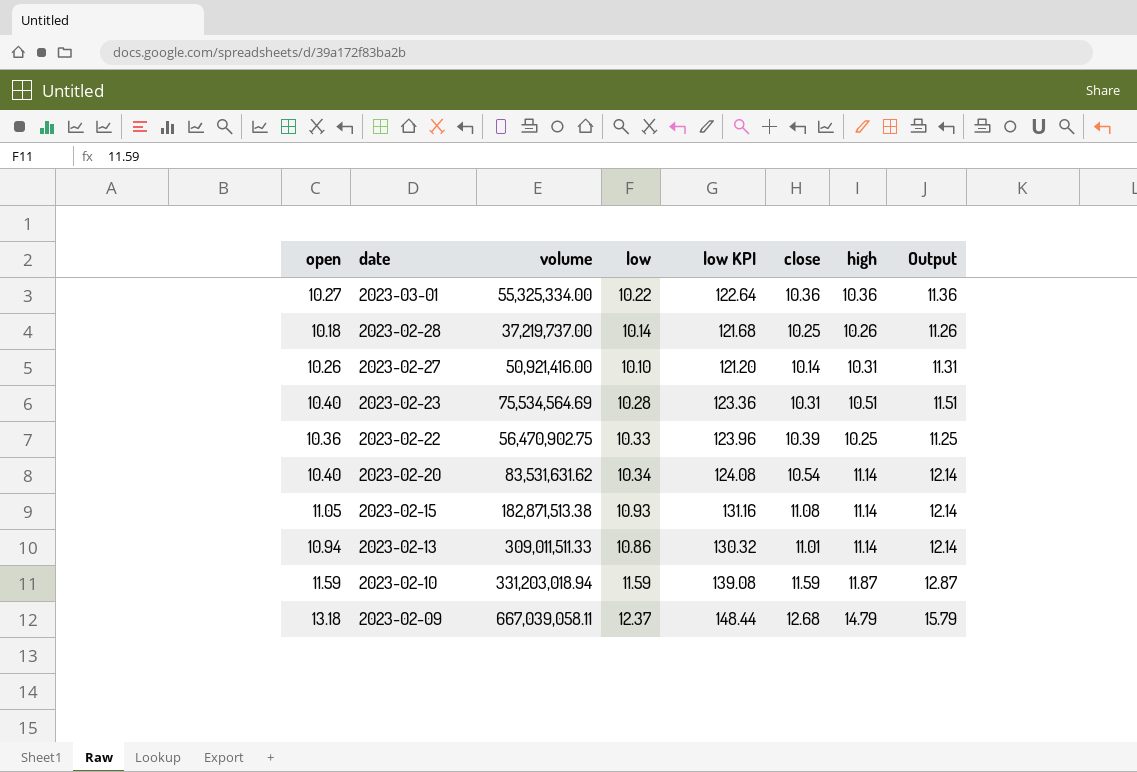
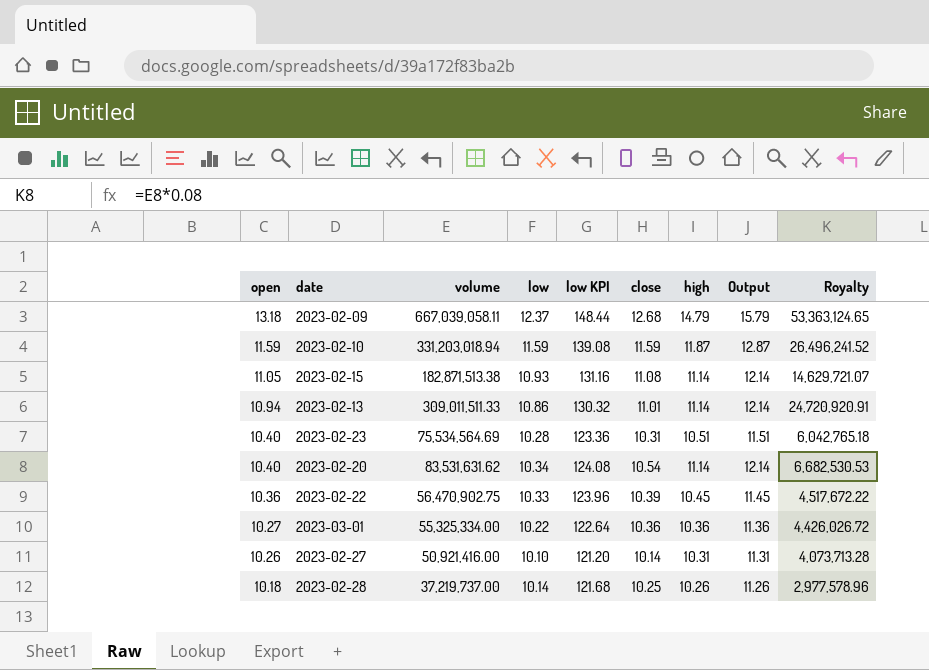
row order: date descending -> open descending
column Royalty | formula: none -> [volume] * 0.08
2023-02-22 | high: 10.25 -> 10.45
2023-02-22 | Output: 11.25 -> 11.45

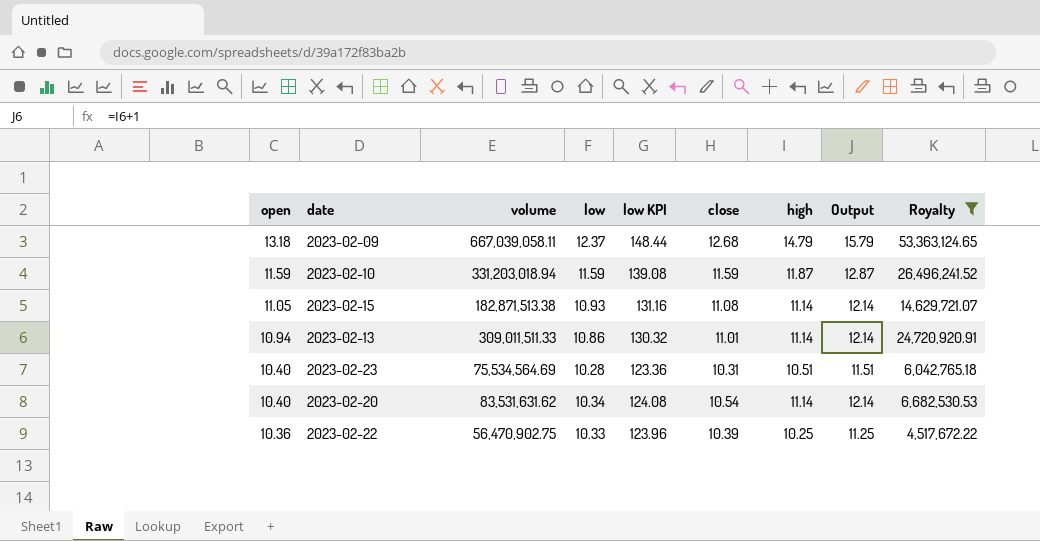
filter: none -> Royalty >= 4,517,672.22
2023-02-22 | high: 10.45 -> 10.25
2023-02-22 | Output: 11.45 -> 11.25

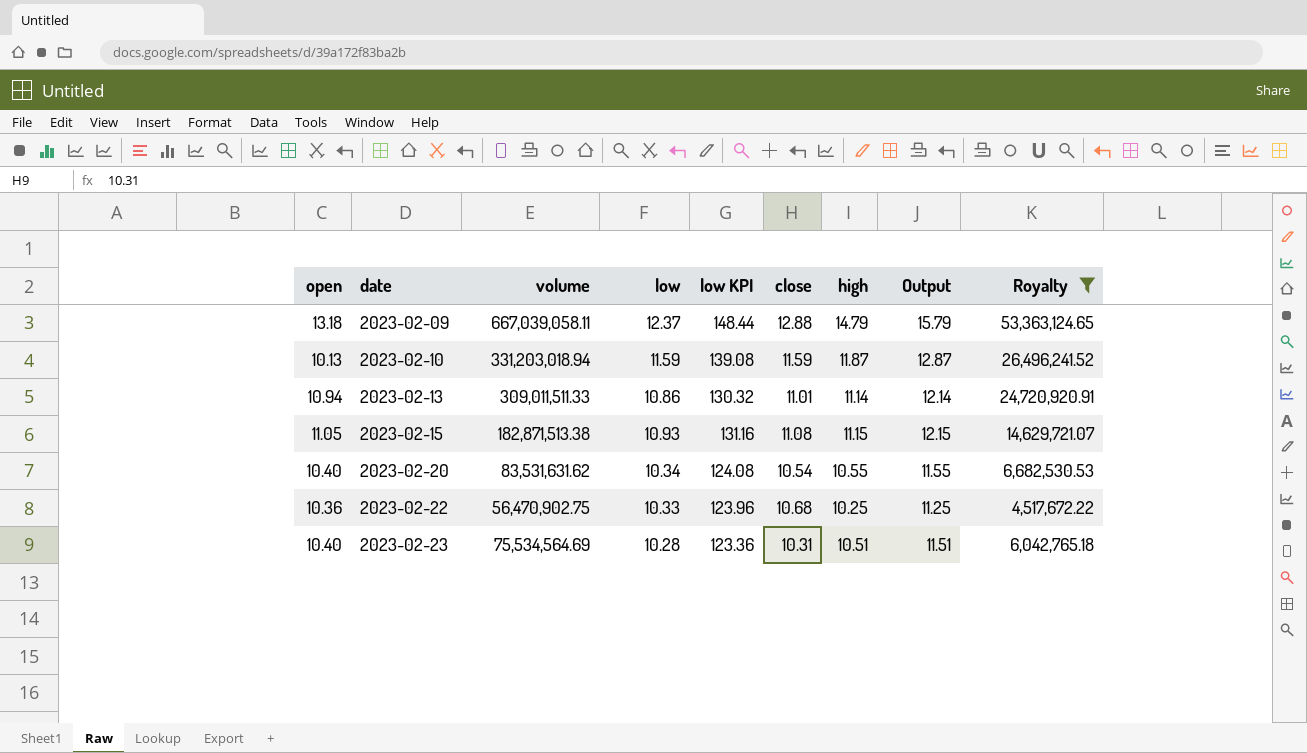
row order: open descending -> date ascending
2023-02-09 | close: 12.68 -> 12.88
2023-02-10 | open: 11.59 -> 10.13
2023-02-15 | high: 11.14 -> 11.15
2023-02-15 | Output: 12.14 -> 12.15
2023-02-20 | high: 11.14 -> 10.55
2023-02-20 | Output: 12.14 -> 11.55
2023-02-22 | close: 10.39 -> 10.68

